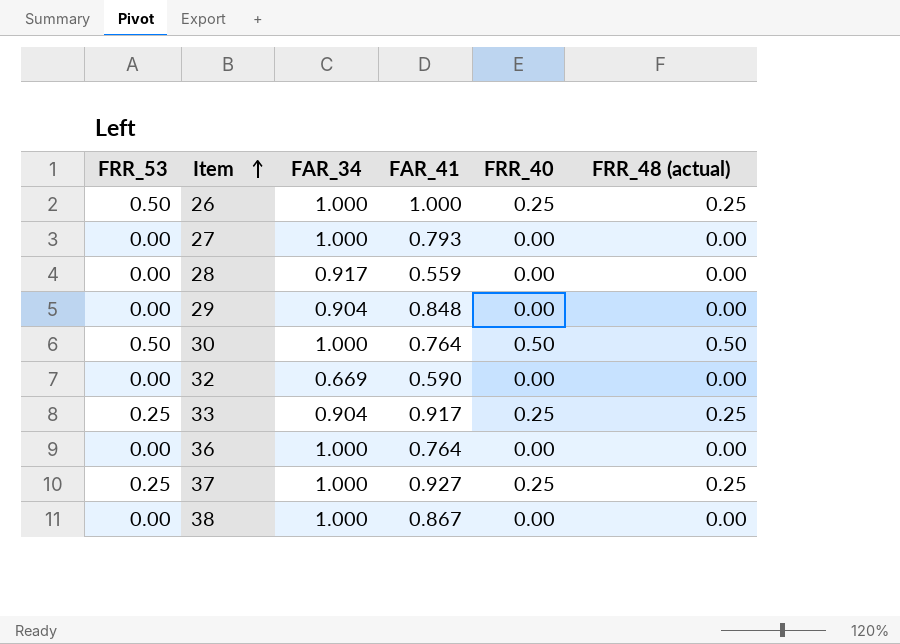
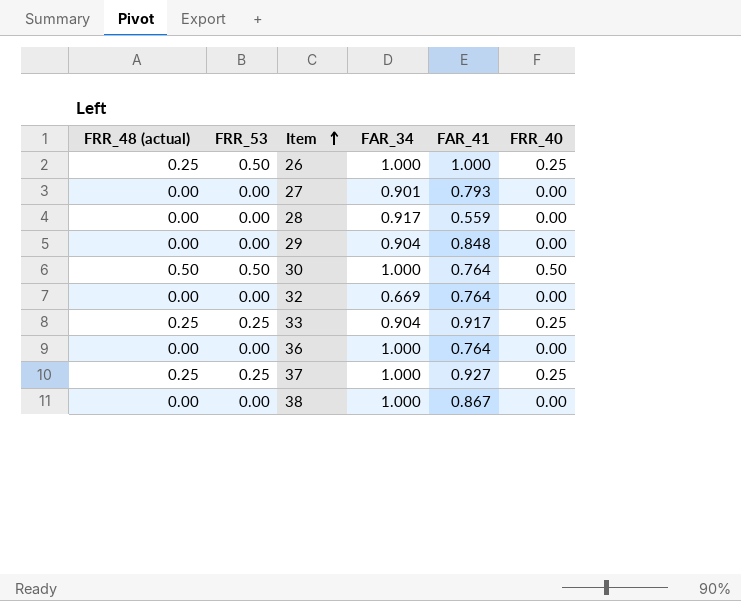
column FRR_48 (actual) | position: 6 -> 1
27 | FAR_34: 1.000 -> 0.901
32 | FAR_41: 0.590 -> 0.764

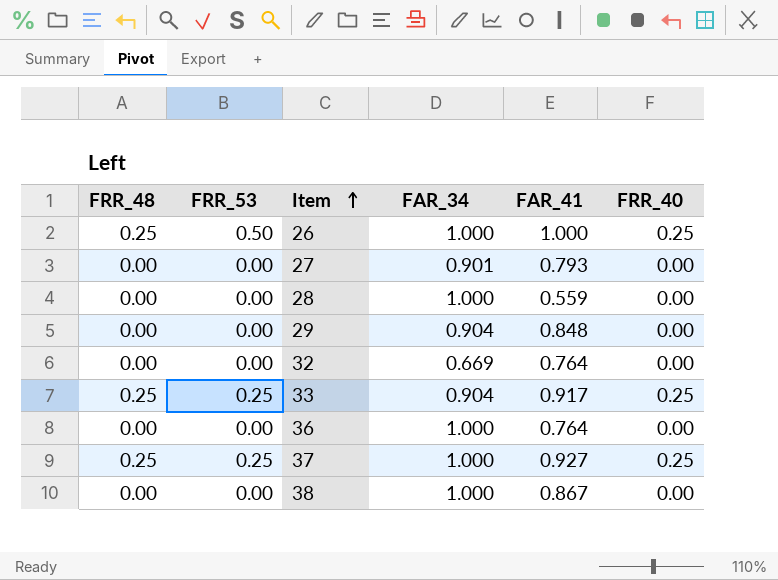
column name: FRR_48 (actual) -> FRR_48
row 30: 0.50 | 0.50 | 1.000 | 0.764 | 0.50 -> none
28 | FAR_34: 0.917 -> 1.000

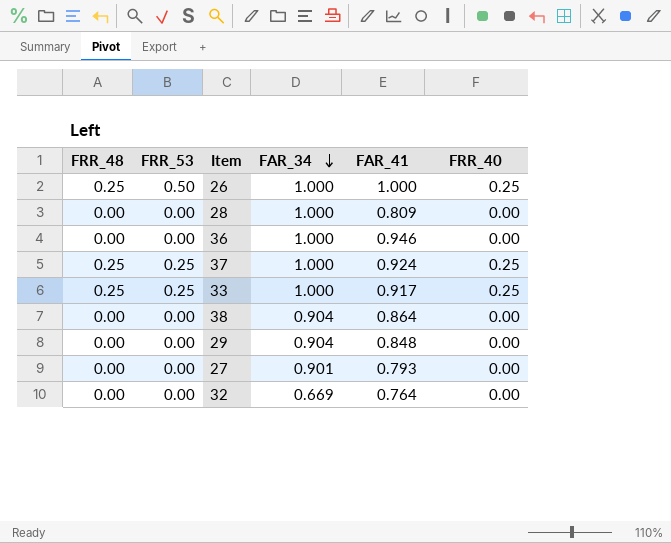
row order: Item ascending -> FAR_34 descending
28 | FAR_41: 0.559 -> 0.809
36 | FAR_41: 0.764 -> 0.946
37 | FAR_41: 0.927 -> 0.924
33 | FAR_34: 0.904 -> 1.000
38 | FAR_34: 1.000 -> 0.904
38 | FAR_41: 0.867 -> 0.864

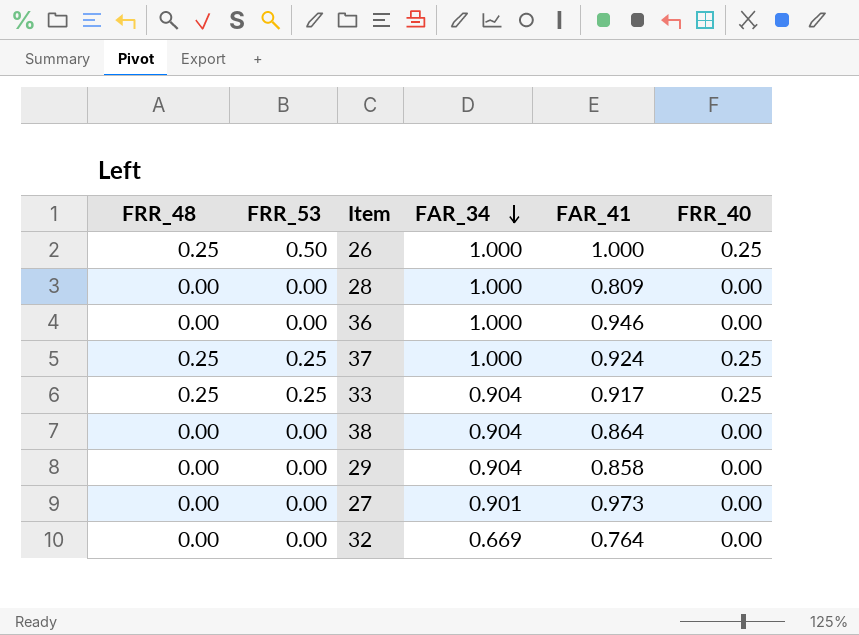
33 | FAR_34: 1.000 -> 0.904
29 | FAR_41: 0.848 -> 0.858
27 | FAR_41: 0.793 -> 0.973

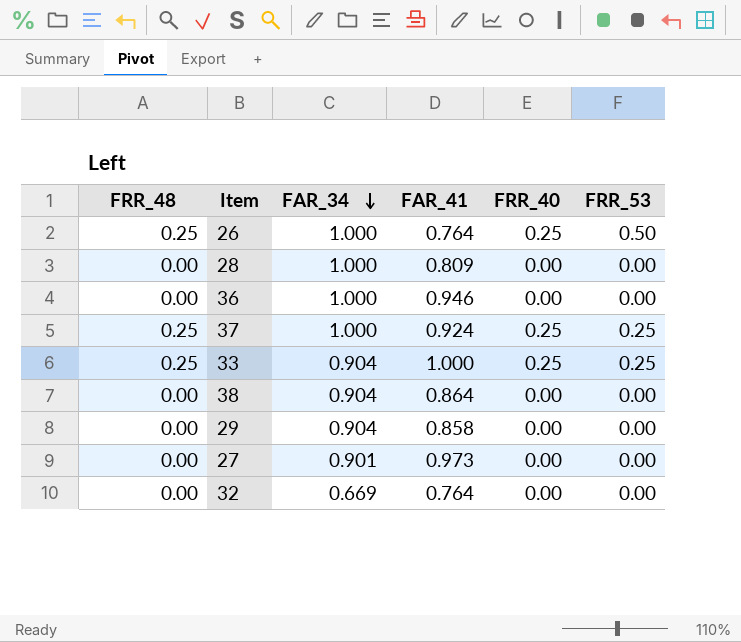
column FRR_53 | position: 2 -> 6
26 | FAR_41: 1.000 -> 0.764
33 | FAR_41: 0.917 -> 1.000

